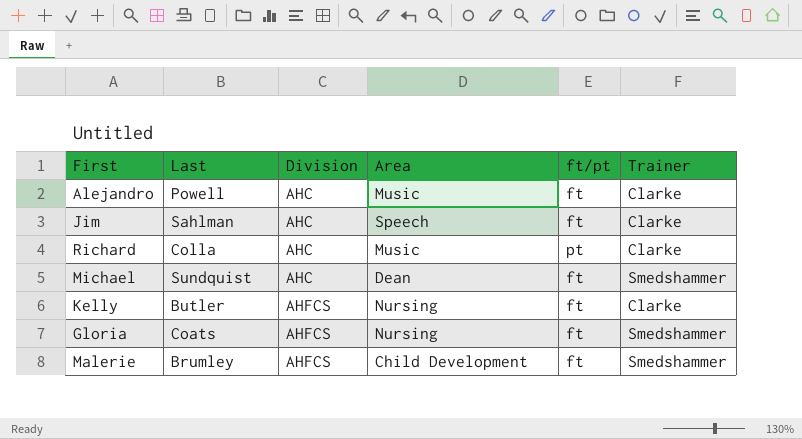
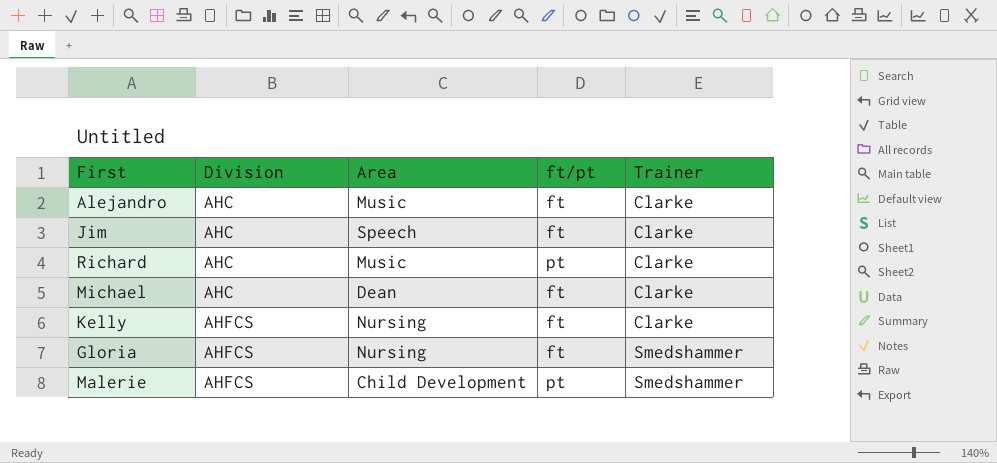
column Last | position: 2 -> none
Michael | Trainer: Smedshammer -> Clarke
Malerie | ft/pt: ft -> pt

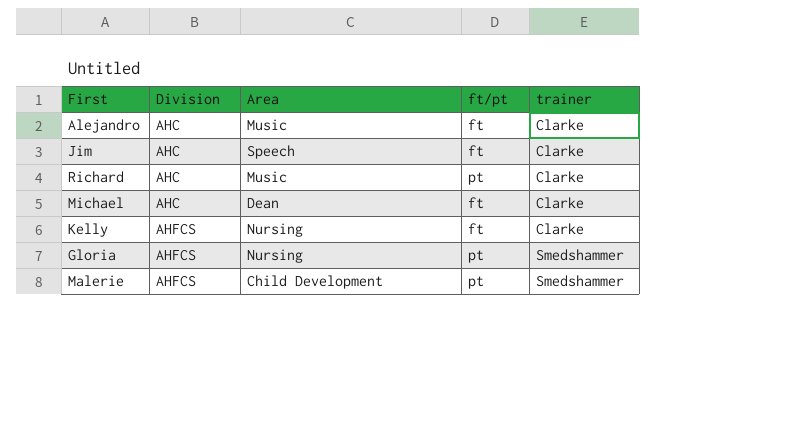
column name: Trainer -> trainer
Gloria | ft/pt: ft -> pt

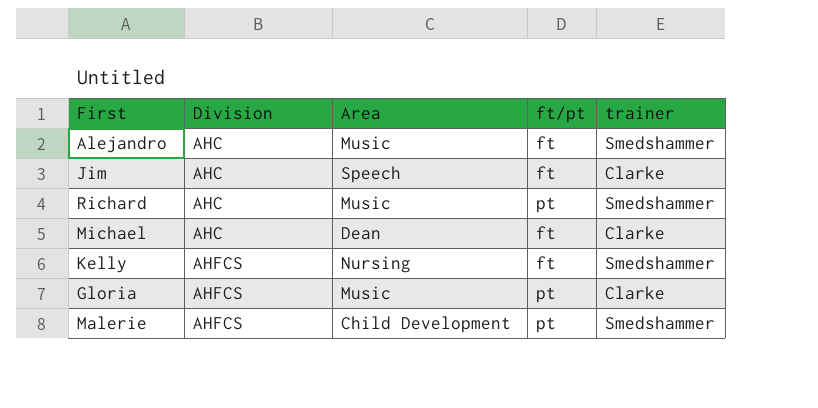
Alejandro | trainer: Clarke -> Smedshammer
Richard | trainer: Clarke -> Smedshammer
Kelly | trainer: Clarke -> Smedshammer
Gloria | Area: Nursing -> Music
Gloria | trainer: Smedshammer -> Clarke

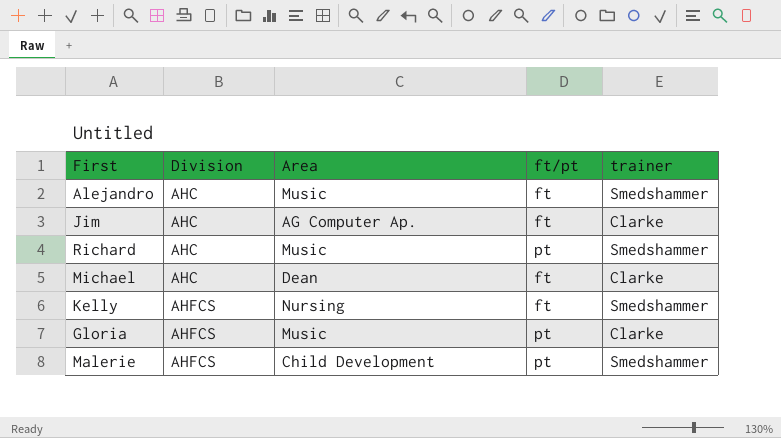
Jim | Area: Speech -> AG Computer Ap.

